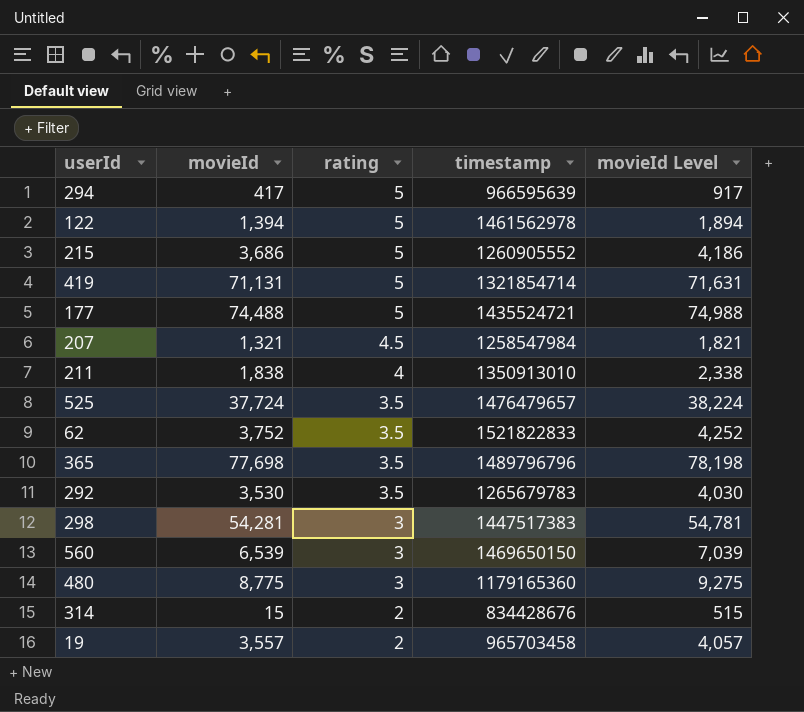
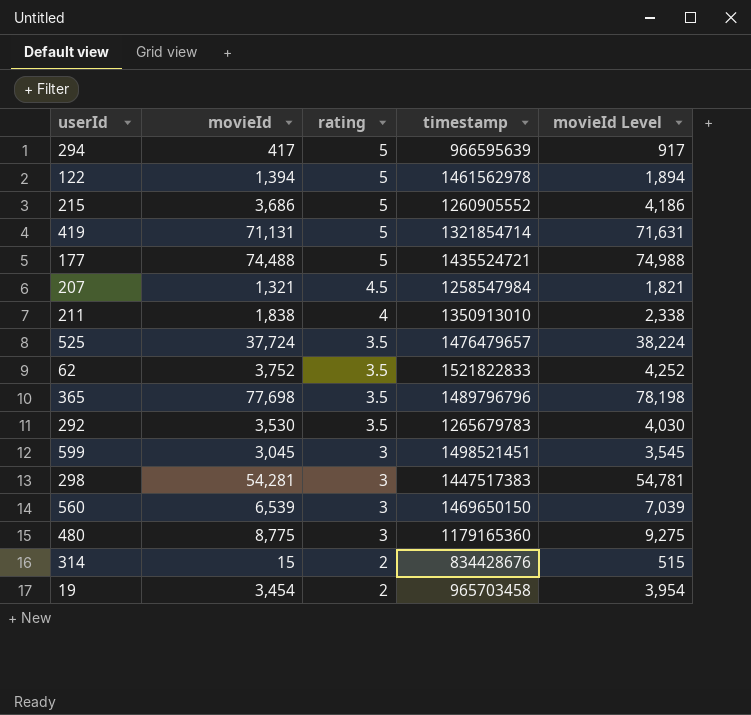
row 599: none -> 3,045 | 3 | 1498521451 | 3,545
19 | movieId: 3,557 -> 3,454
19 | movieId Level: 4,057 -> 3,954

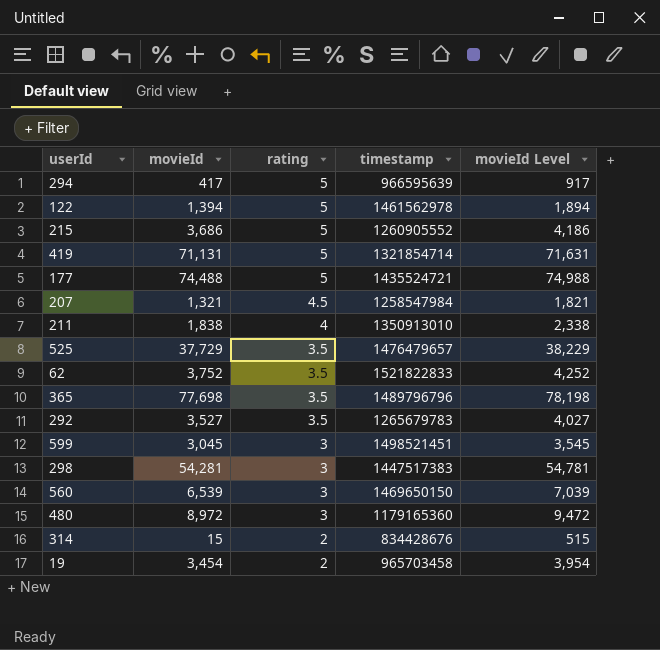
525 | movieId: 37,724 -> 37,729
525 | movieId Level: 38,224 -> 38,229
292 | movieId: 3,530 -> 3,527
292 | movieId Level: 4,030 -> 4,027
480 | movieId: 8,775 -> 8,972
480 | movieId Level: 9,275 -> 9,472

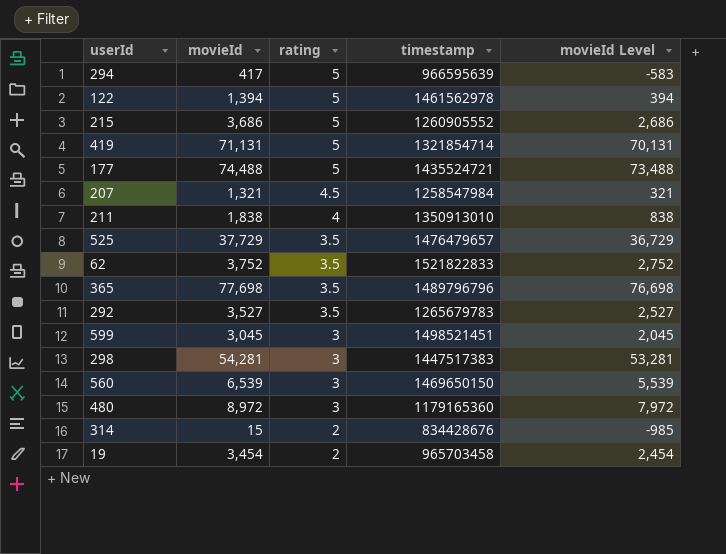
column movieId Level | formula: [movieId] + 500 -> [movieId] - 1000

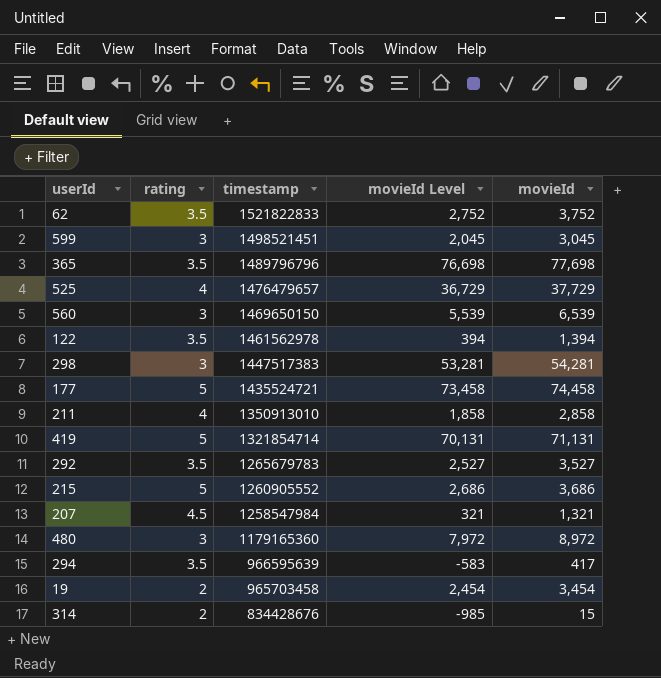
row order: rating descending -> timestamp descending
column movieId | position: 2 -> 5
525 | rating: 3.5 -> 4
122 | rating: 5 -> 3.5
177 | movieId Level: 73,488 -> 73,458
177 | movieId: 74,488 -> 74,458
211 | movieId Level: 838 -> 1,858
211 | movieId: 1,838 -> 2,858
294 | rating: 5 -> 3.5

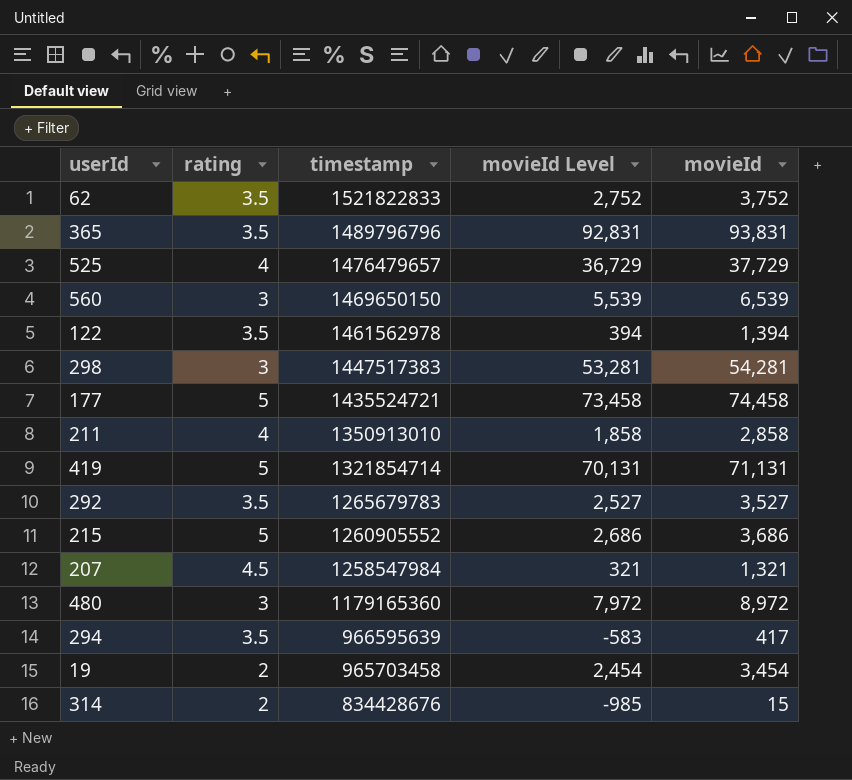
row 599: 3 | 1498521451 | 2,045 | 3,045 -> none
365 | movieId Level: 76,698 -> 92,831
365 | movieId: 77,698 -> 93,831

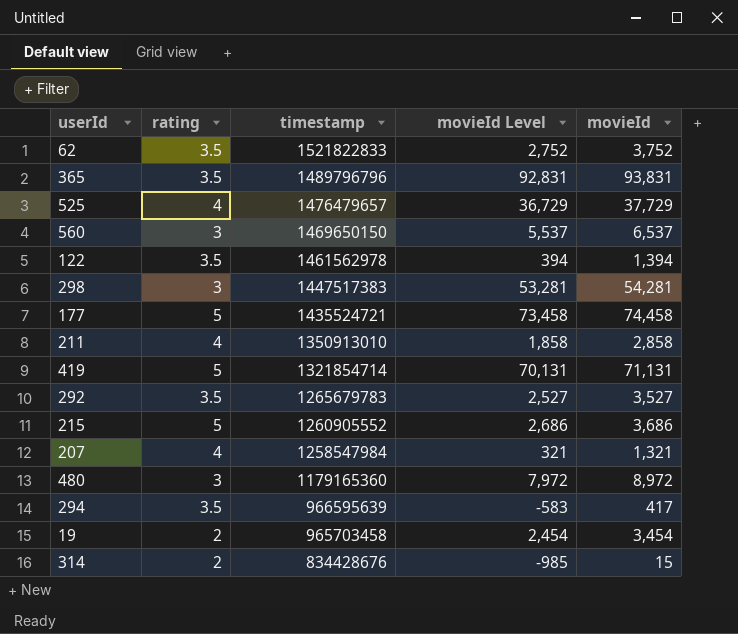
560 | movieId Level: 5,539 -> 5,537
560 | movieId: 6,539 -> 6,537
207 | rating: 4.5 -> 4

